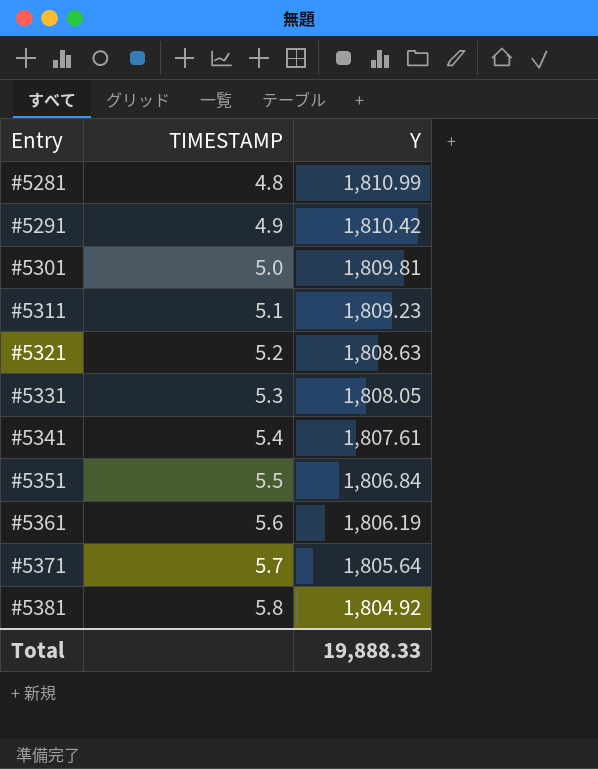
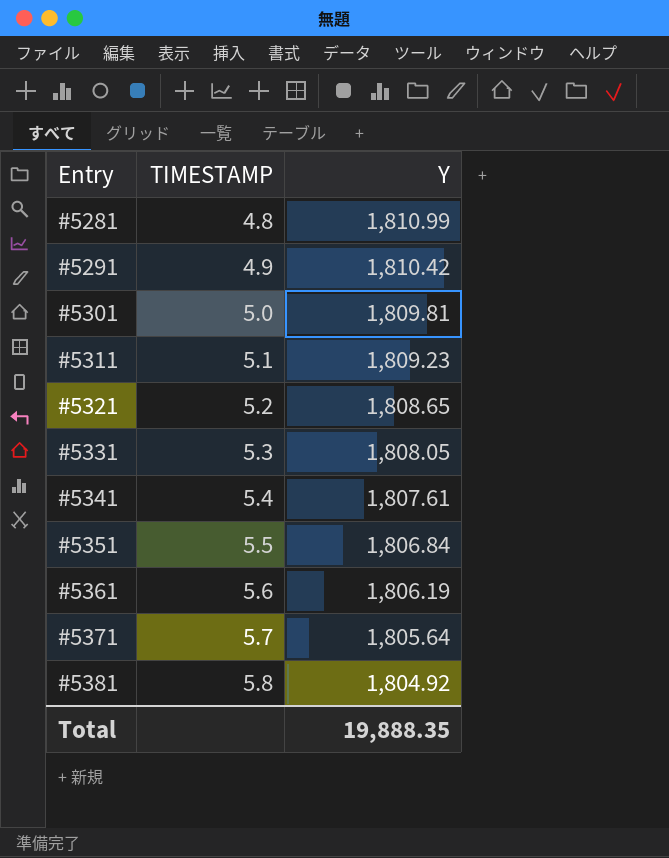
#5321 | Y: 1,808.63 -> 1,808.65
Total | Y: 19,888.33 -> 19,888.35

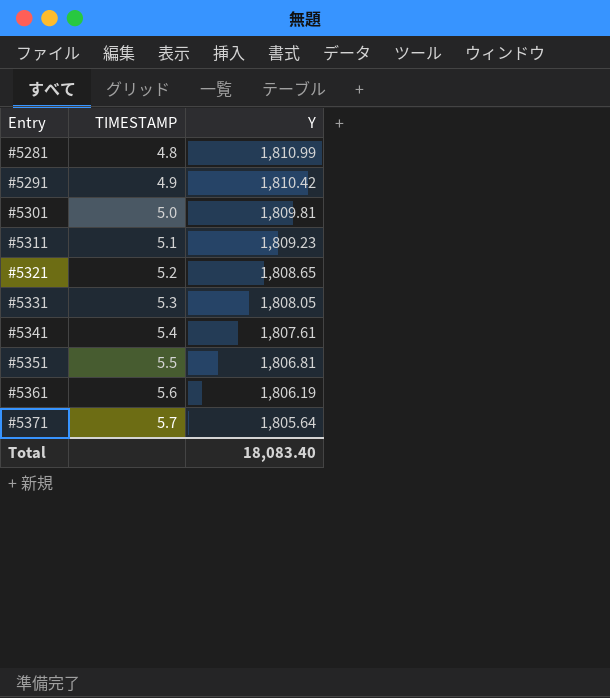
row #5381: 5.8 | 1,804.92 -> none
#5351 | Y: 1,806.84 -> 1,806.81
Total | Y: 19,888.35 -> 18,083.40

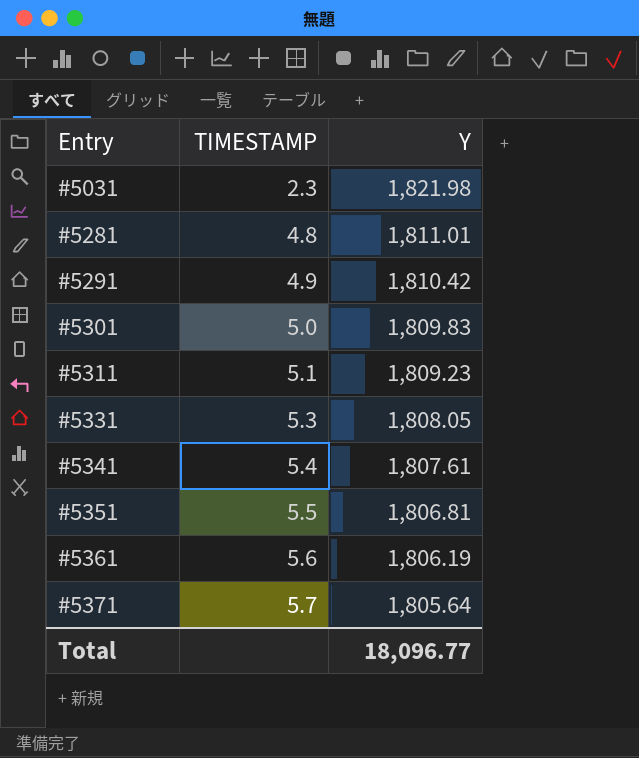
row #5321: 5.2 | 1,808.65 -> none
row #5031: none -> 2.3 | 1,821.98
#5281 | Y: 1,810.99 -> 1,811.01
#5301 | Y: 1,809.81 -> 1,809.83
Total | Y: 18,083.40 -> 18,096.77

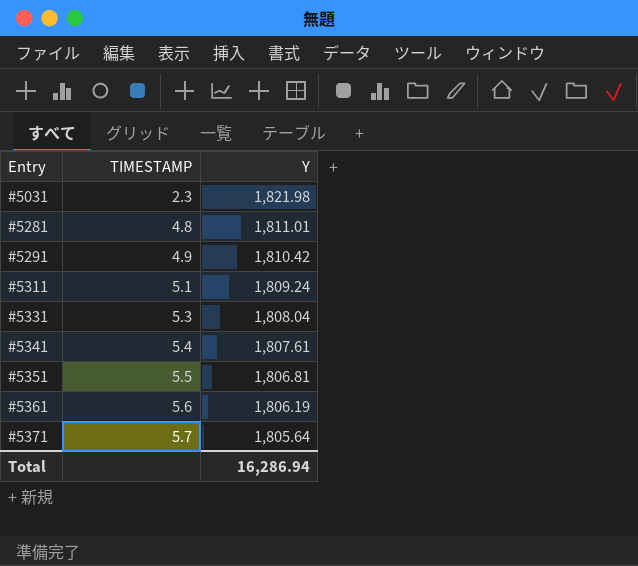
row #5301: 5.0 | 1,809.83 -> none
#5311 | Y: 1,809.23 -> 1,809.24
#5331 | Y: 1,808.05 -> 1,808.04
Total | Y: 18,096.77 -> 16,286.94

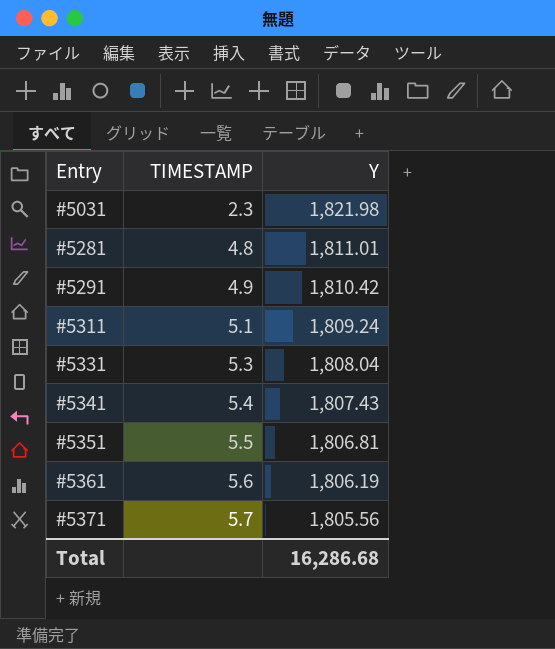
#5341 | Y: 1,807.61 -> 1,807.43
#5371 | Y: 1,805.64 -> 1,805.56
Total | Y: 16,286.94 -> 16,286.68

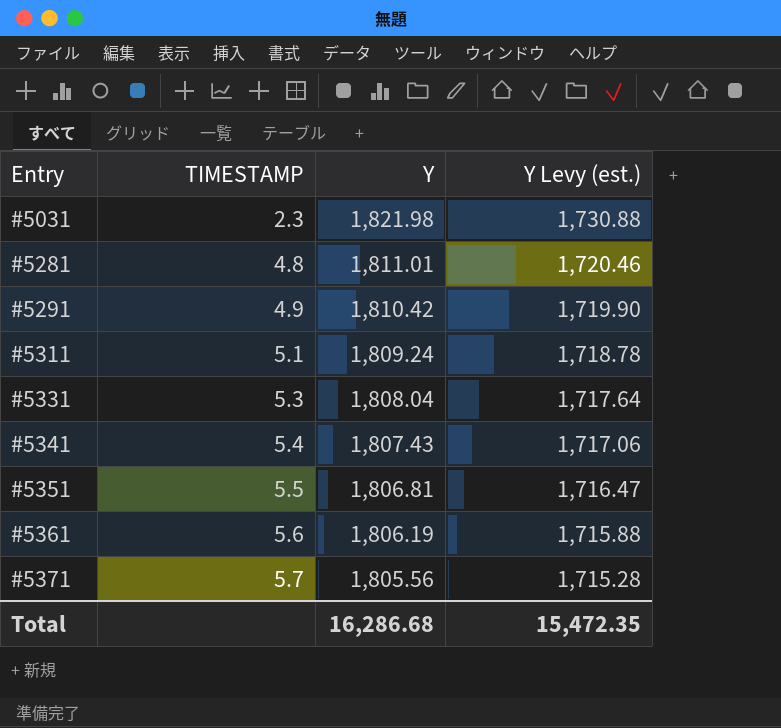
column Y Levy (est.) | formula: none -> [Y] * 0.95

